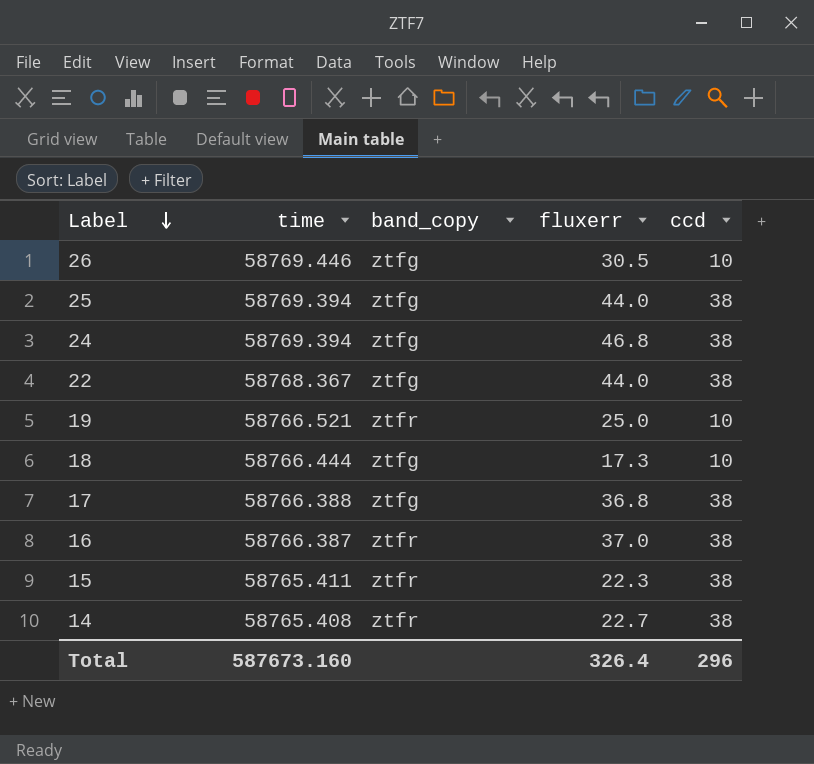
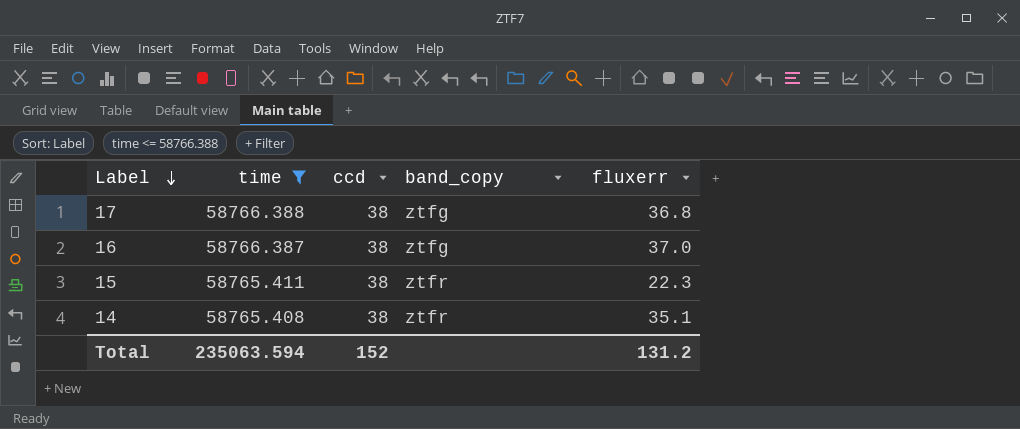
filter: none -> time <= 58766.388
column ccd | position: 5 -> 3
16 | band_copy: ztfr -> ztfg
14 | fluxerr: 22.7 -> 35.1
Total | time: 587673.160 -> 235063.594
Total | ccd: 296 -> 152
Total | fluxerr: 326.4 -> 131.2

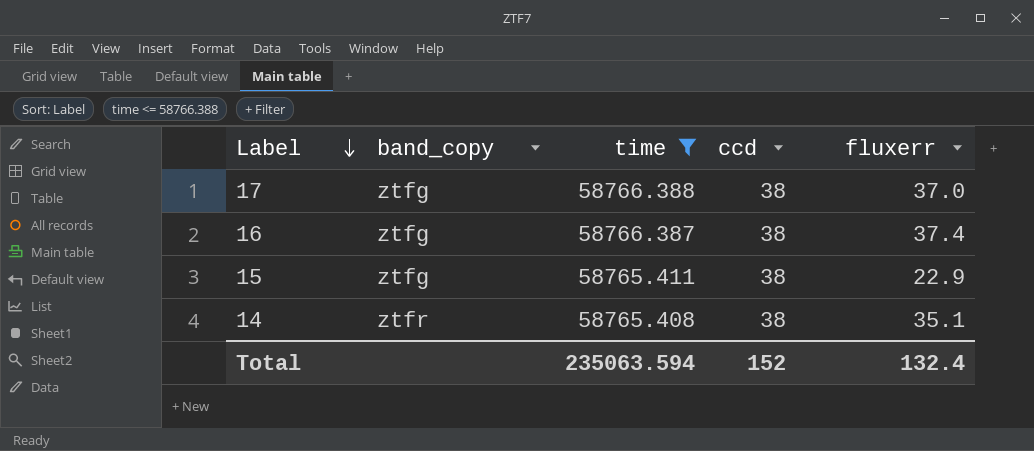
column band_copy | position: 4 -> 2
17 | fluxerr: 36.8 -> 37.0
16 | fluxerr: 37.0 -> 37.4
15 | band_copy: ztfr -> ztfg
15 | fluxerr: 22.3 -> 22.9
Total | fluxerr: 131.2 -> 132.4

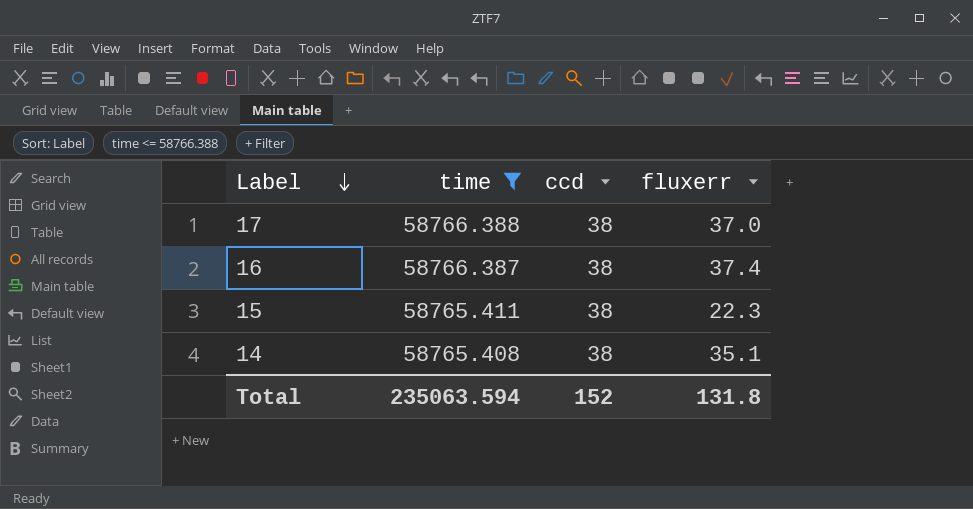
column band_copy | position: 2 -> none
15 | fluxerr: 22.9 -> 22.3
Total | fluxerr: 132.4 -> 131.8

